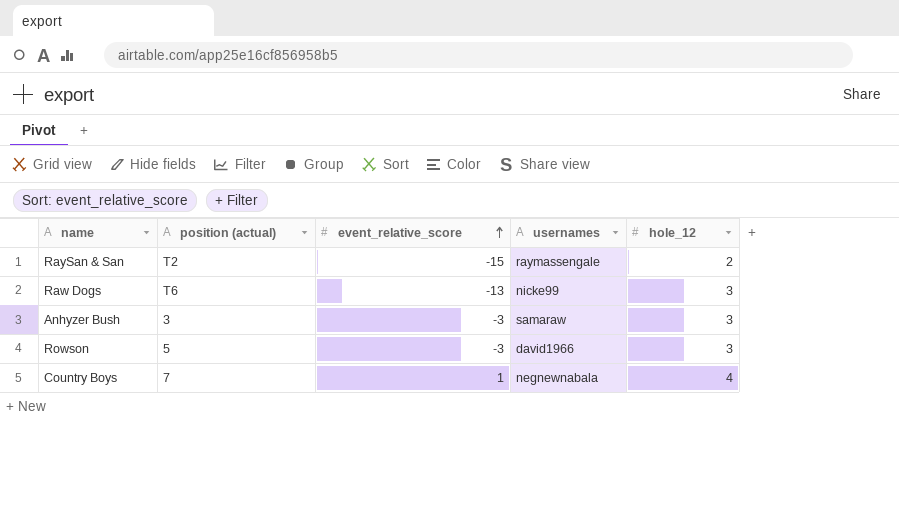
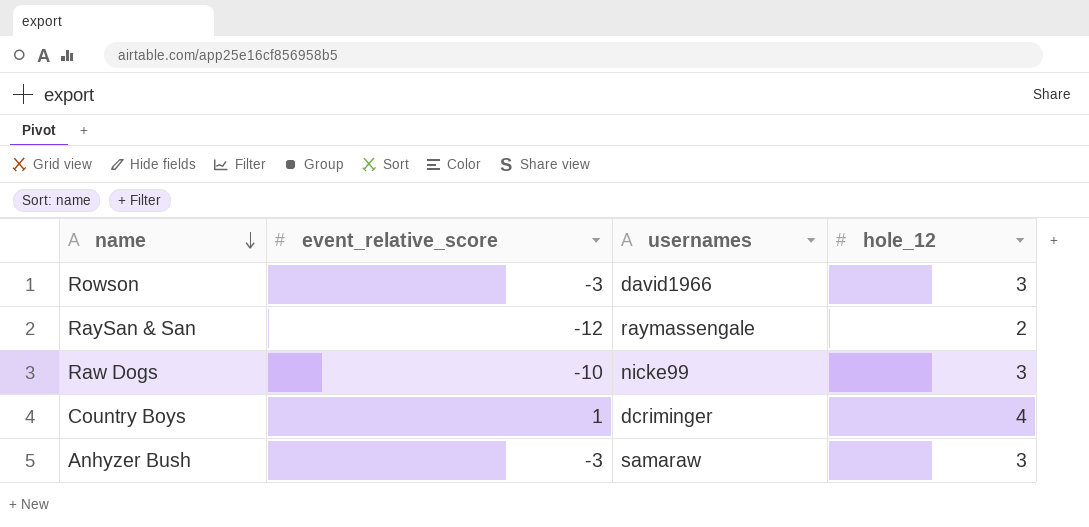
row order: event_relative_score ascending -> name descending
column position (actual) | position: 2 -> none
RaySan & San | event_relative_score: -15 -> -12
Raw Dogs | event_relative_score: -13 -> -10
Country Boys | usernames: negnewnabala -> dcriminger

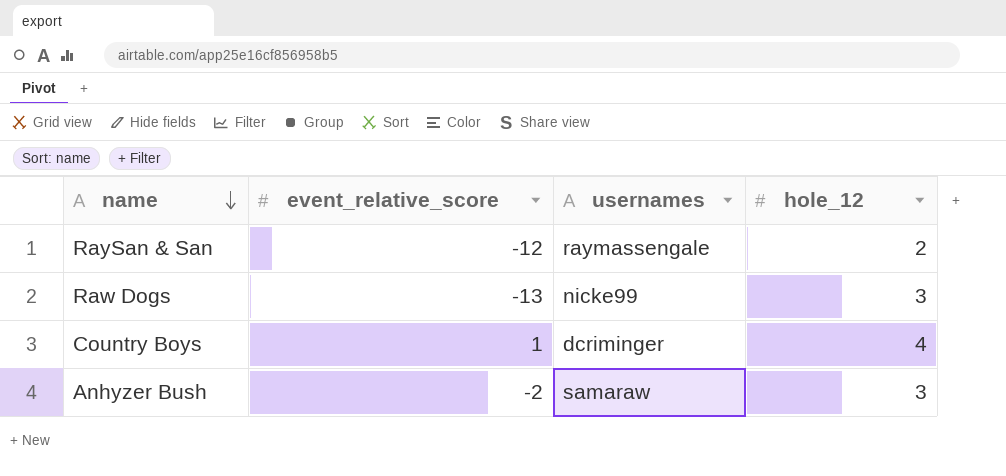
row Rowson: -3 | david1966 | 3 -> none
Raw Dogs | event_relative_score: -10 -> -13
Anhyzer Bush | event_relative_score: -3 -> -2

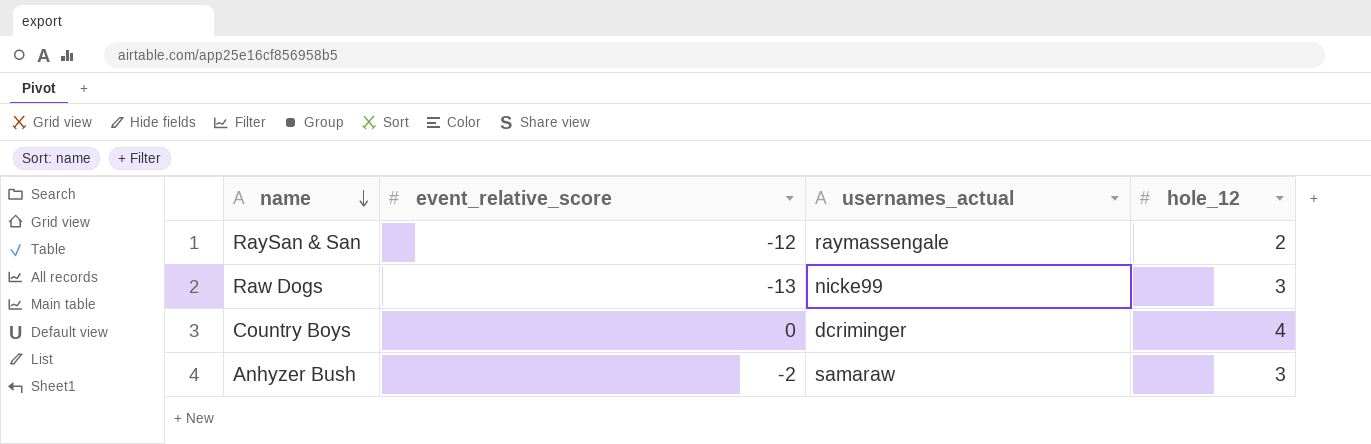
column name: usernames -> usernames_actual
Country Boys | event_relative_score: 1 -> 0

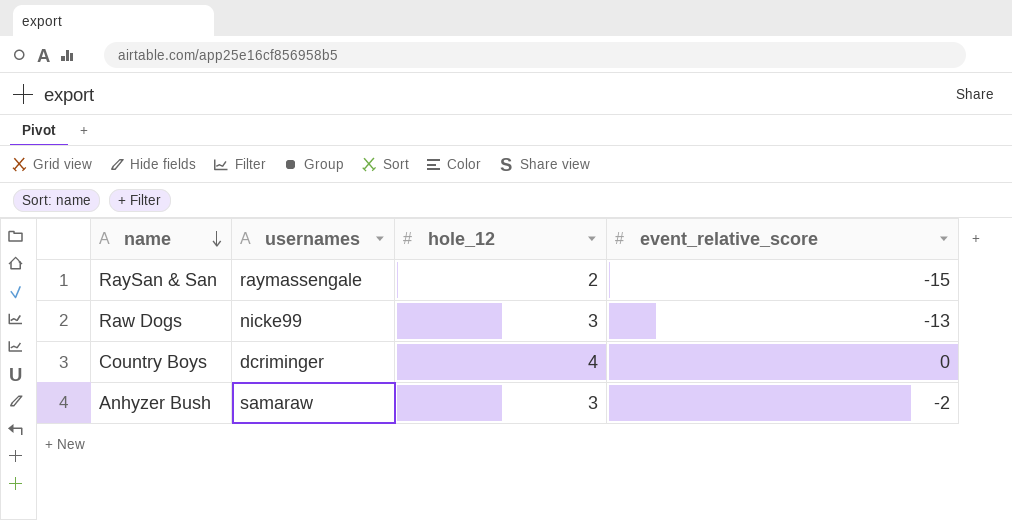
column name: usernames_actual -> usernames
column event_relative_score | position: 2 -> 4
RaySan & San | event_relative_score: -12 -> -15

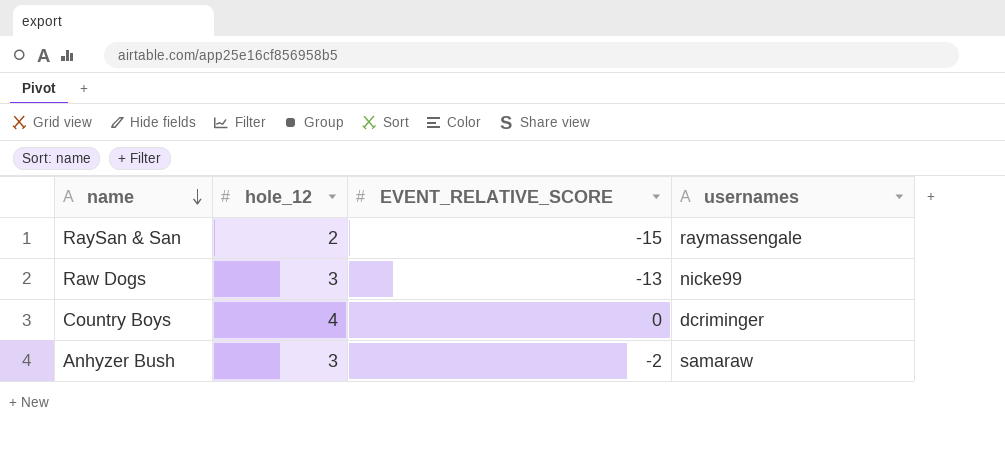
column name: event_relative_score -> EVENT_RELATIVE_SCORE
column usernames | position: 2 -> 4

